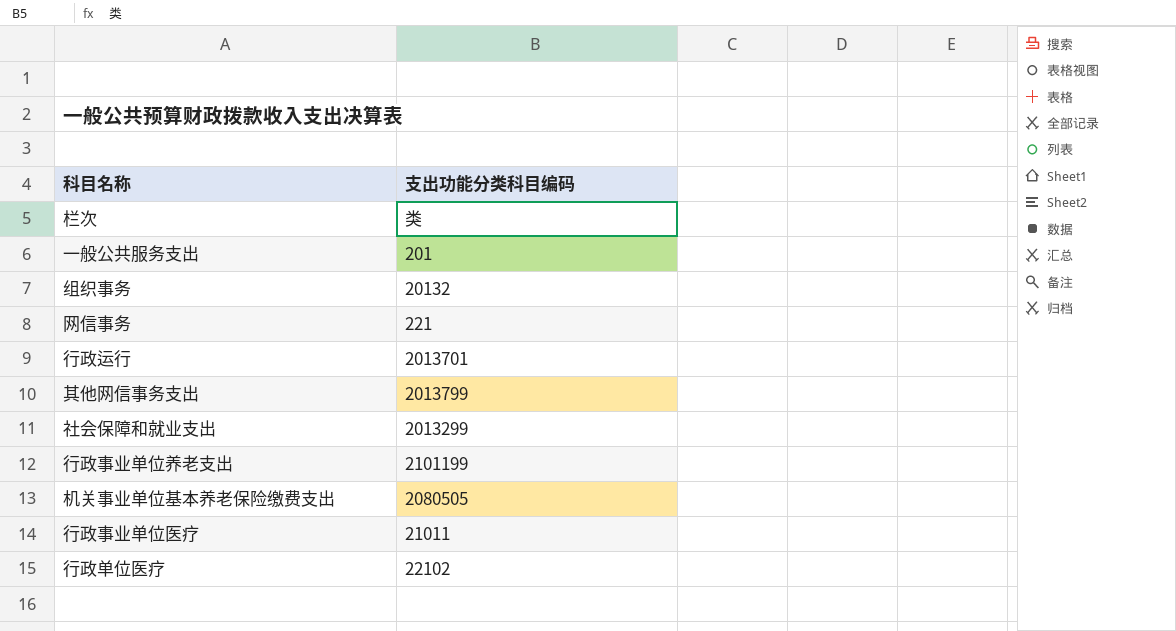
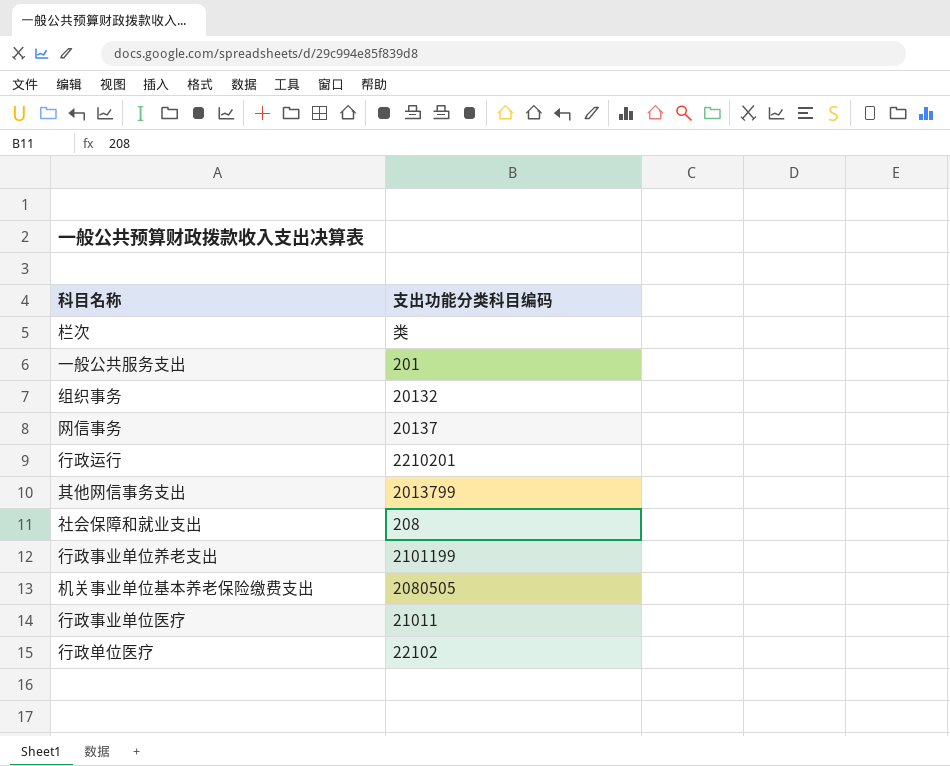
网信事务 | 支出功能分类科目编码: 221 -> 20137
行政运行 | 支出功能分类科目编码: 2013701 -> 2210201
社会保障和就业支出 | 支出功能分类科目编码: 2013299 -> 208

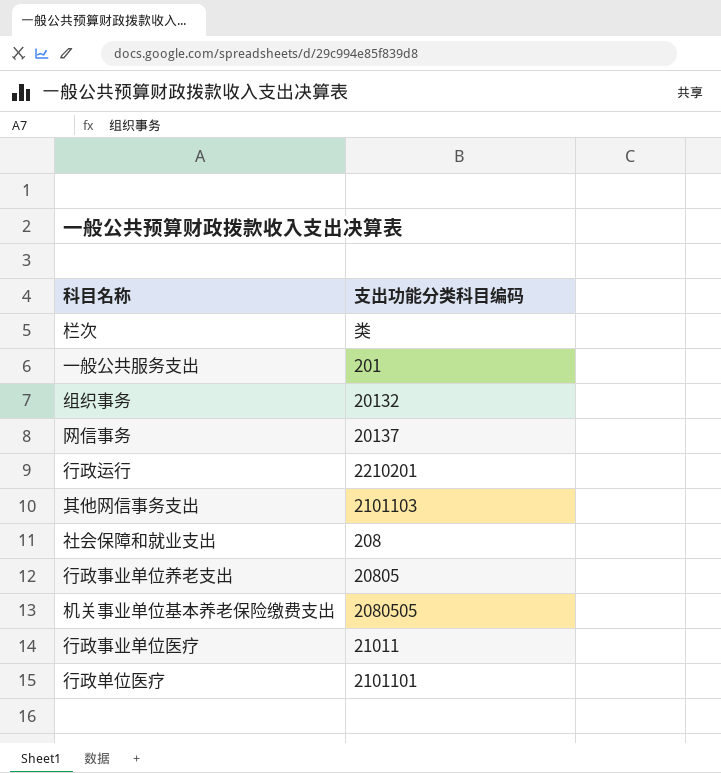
其他网信事务支出 | 支出功能分类科目编码: 2013799 -> 2101103
行政事业单位养老支出 | 支出功能分类科目编码: 2101199 -> 20805
行政单位医疗 | 支出功能分类科目编码: 22102 -> 2101101

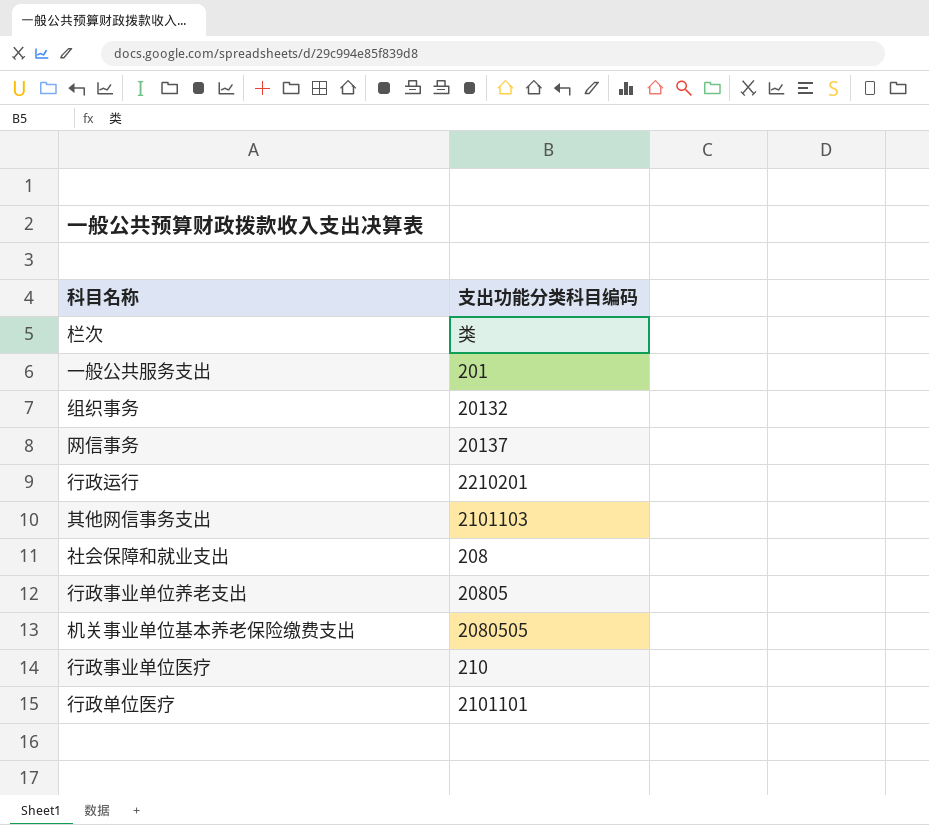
行政事业单位医疗 | 支出功能分类科目编码: 21011 -> 210

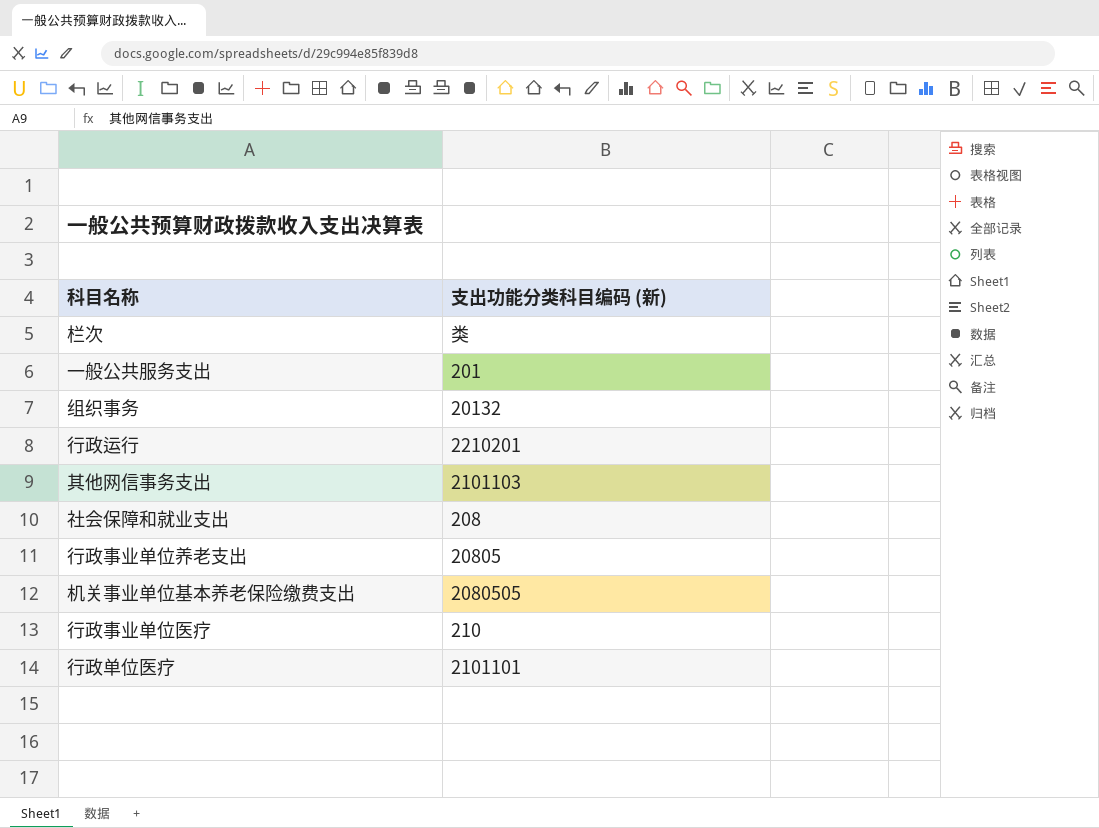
column name: 支出功能分类科目编码 -> 支出功能分类科目编码 (新)
row 网信事务: 20137 -> none

